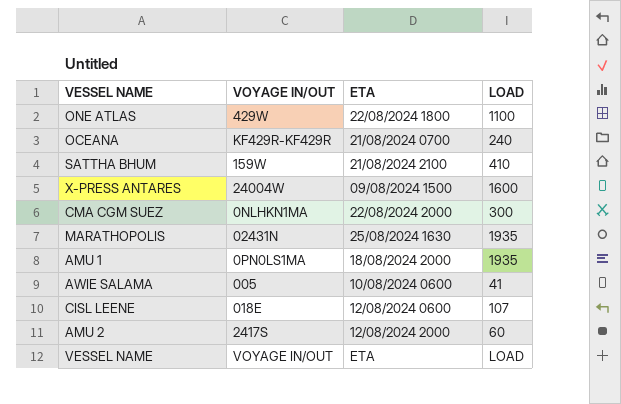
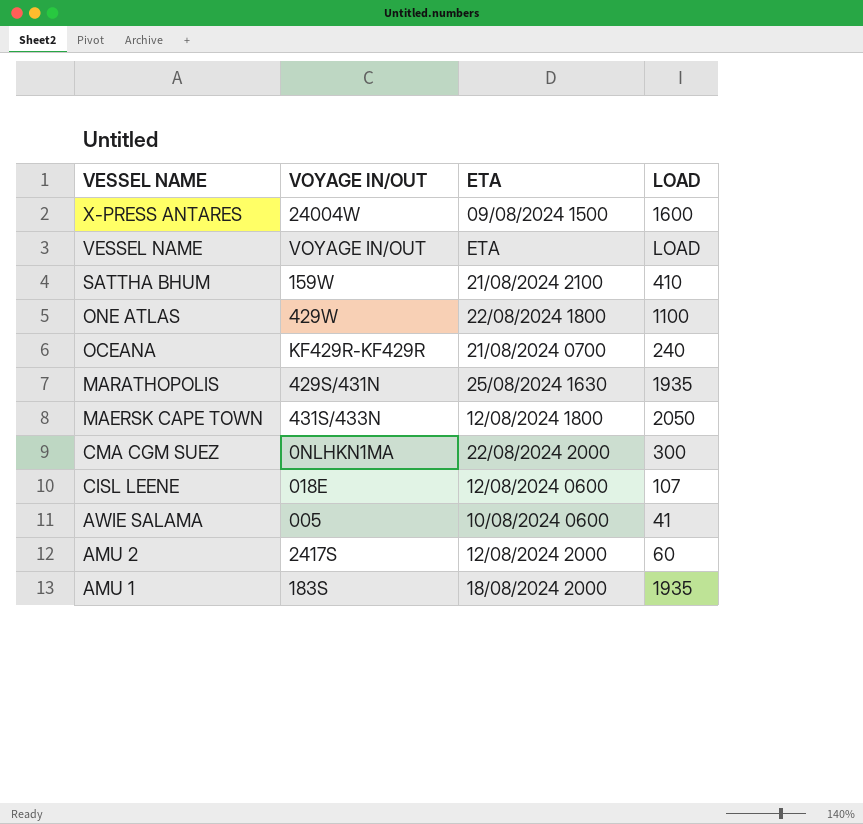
row order: none -> VESSEL NAME descending
MARATHOPOLIS | VOYAGE IN/OUT: 02431N -> 429S/431N
row MAERSK CAPE TOWN: none -> 431S/433N | 12/08/2024 1800 | 2050
AMU 1 | VOYAGE IN/OUT: 0PN0LS1MA -> 183S

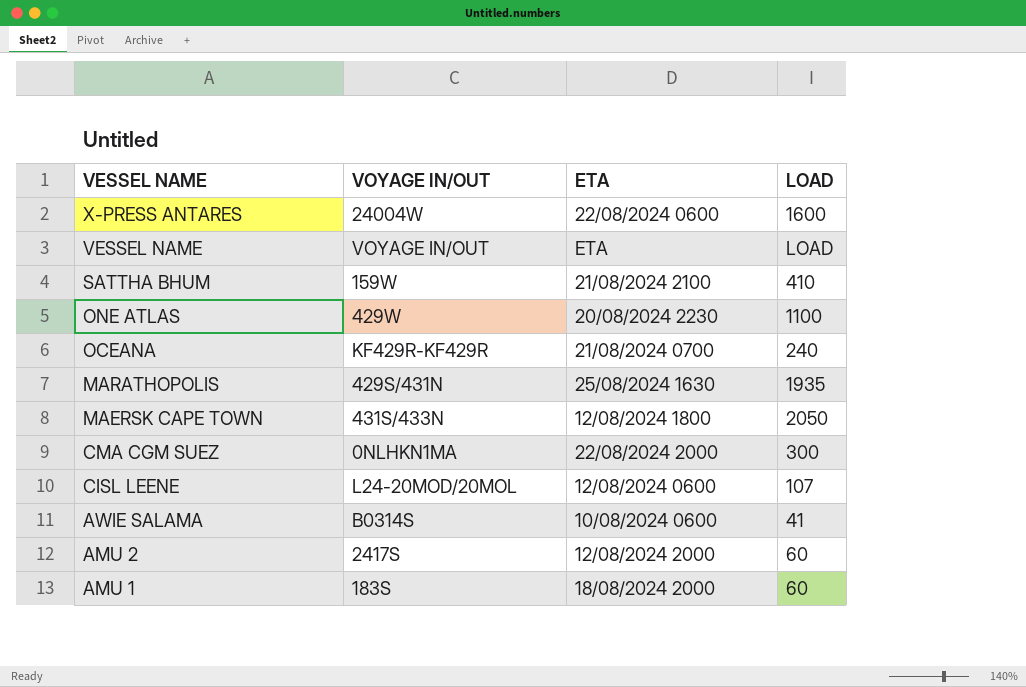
X-PRESS ANTARES | ETA: 09/08/2024 1500 -> 22/08/2024 0600
ONE ATLAS | ETA: 22/08/2024 1800 -> 20/08/2024 2230
CISL LEENE | VOYAGE IN/OUT: 018E -> L24-20MOD/20MOL
AWIE SALAMA | VOYAGE IN/OUT: 005 -> B0314S
AMU 1 | LOAD: 1935 -> 60

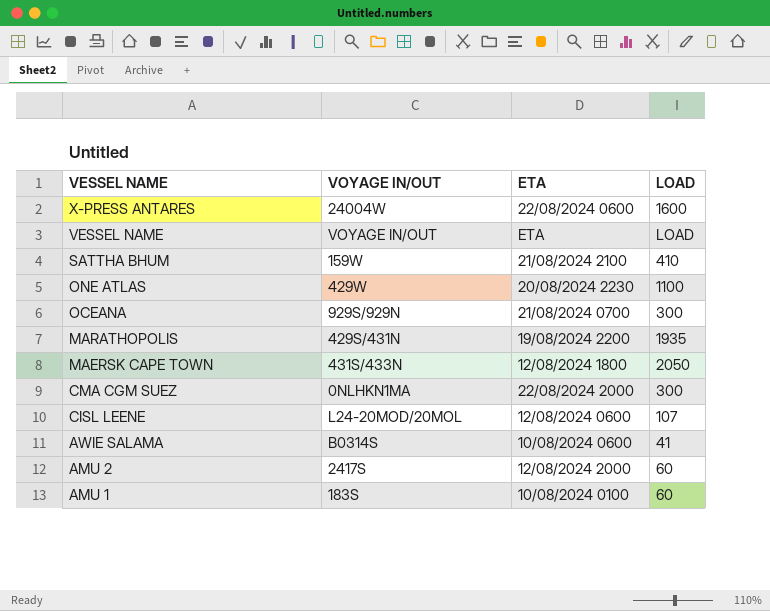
OCEANA | VOYAGE IN/OUT: KF429R-KF429R -> 929S/929N
OCEANA | LOAD: 240 -> 300
MARATHOPOLIS | ETA: 25/08/2024 1630 -> 19/08/2024 2200
AMU 1 | ETA: 18/08/2024 2000 -> 10/08/2024 0100

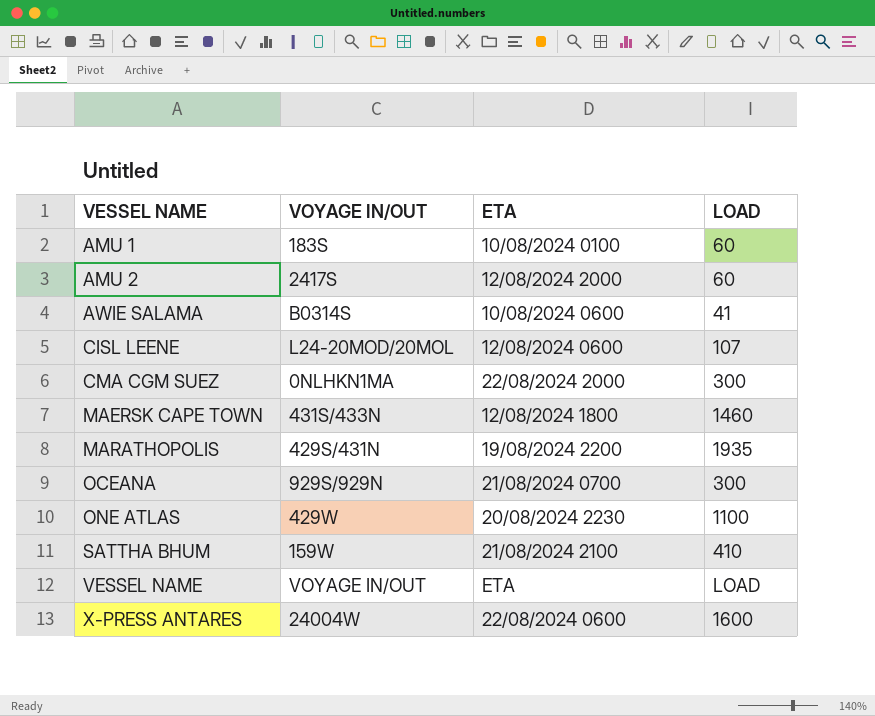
row order: VESSEL NAME descending -> VESSEL NAME ascending
MAERSK CAPE TOWN | LOAD: 2050 -> 1460

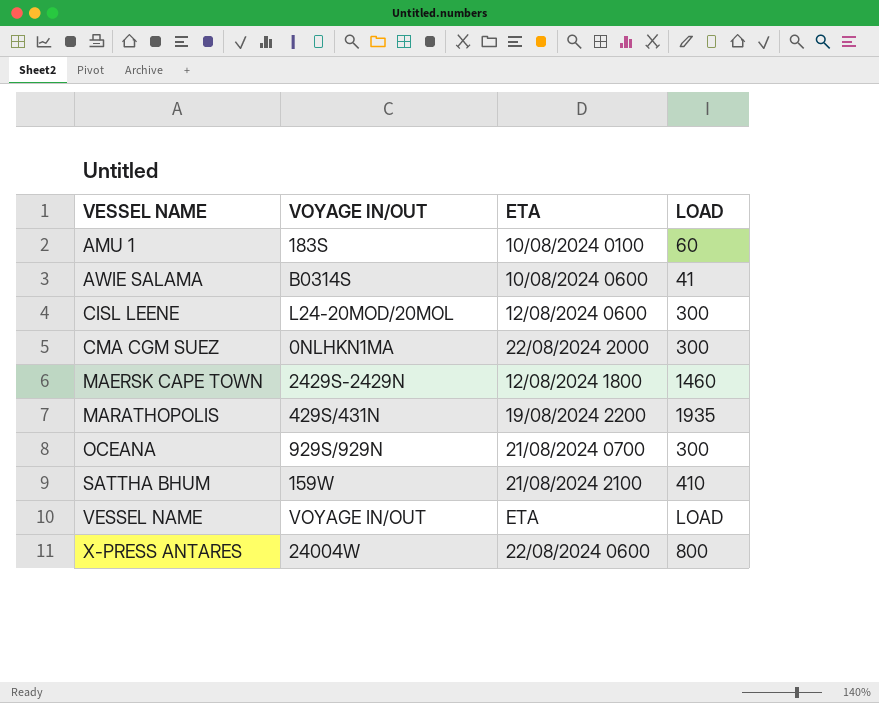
row AMU 2: 2417S | 12/08/2024 2000 | 60 -> none
row ONE ATLAS: 429W | 20/08/2024 2230 | 1100 -> none
CISL LEENE | LOAD: 107 -> 300
MAERSK CAPE TOWN | VOYAGE IN/OUT: 431S/433N -> 2429S-2429N
X-PRESS ANTARES | LOAD: 1600 -> 800

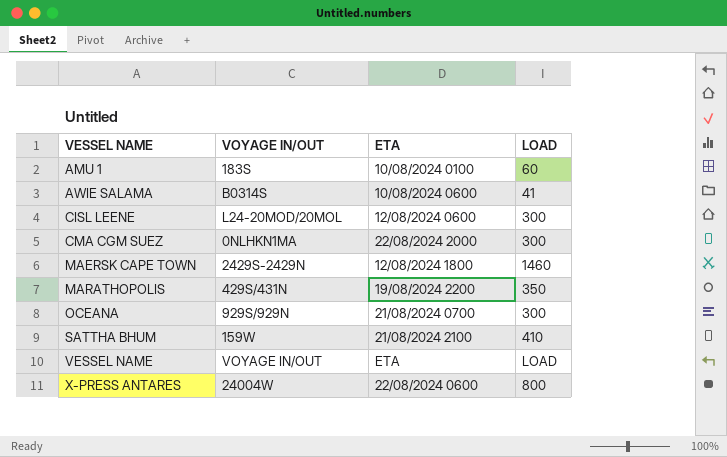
MARATHOPOLIS | LOAD: 1935 -> 350

